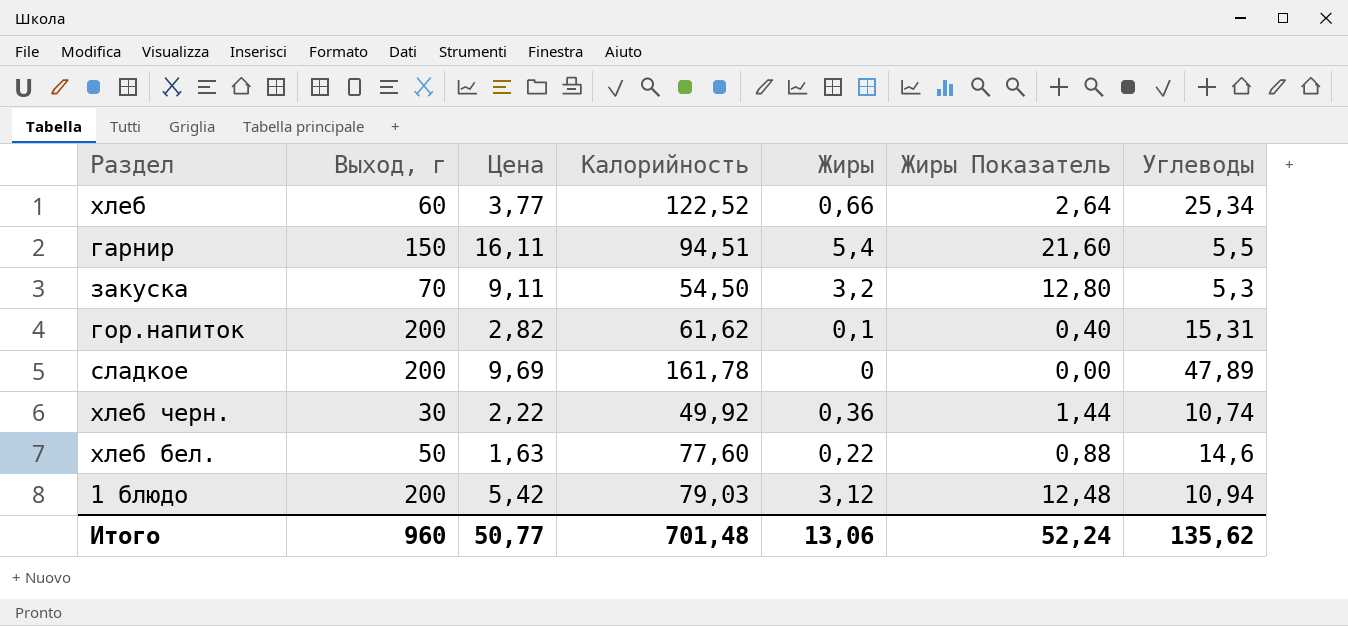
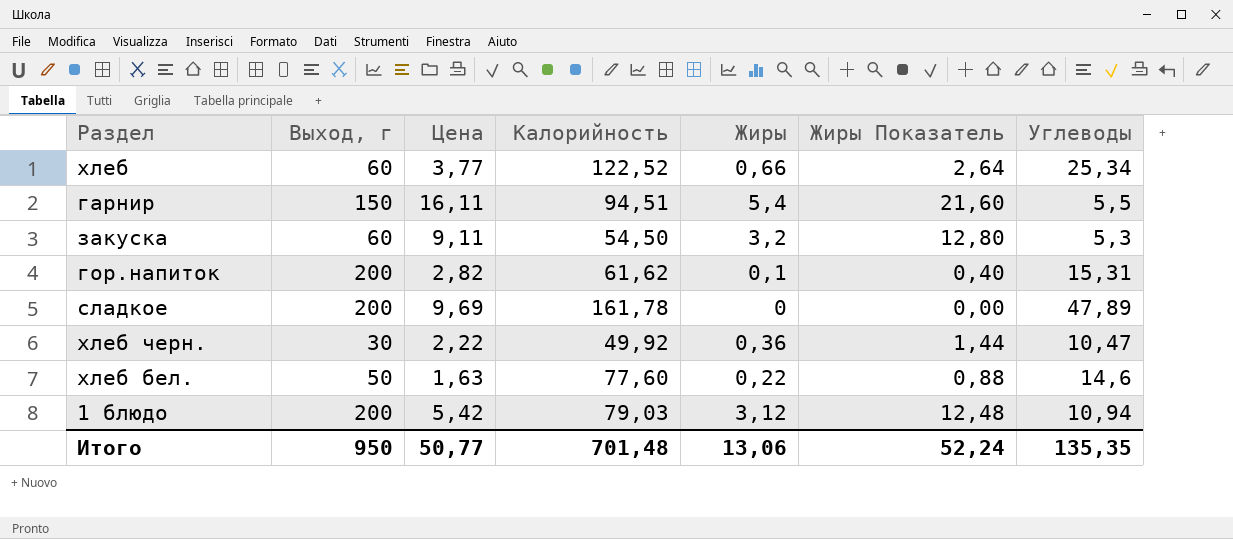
закуска | Выход, г: 70 -> 60
хлеб черн. | Углеводы: 10,74 -> 10,47
Итого | Выход, г: 960 -> 950
Итого | Углеводы: 135,62 -> 135,35

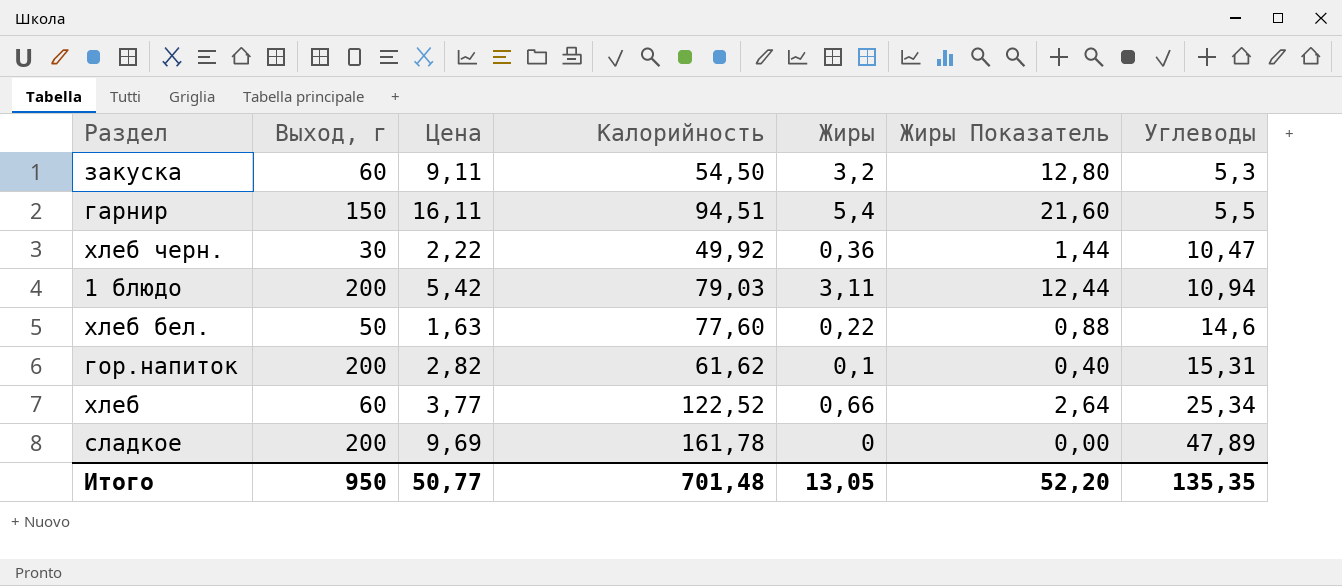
row order: none -> Углеводы ascending
1 блюдо | Жиры: 3,12 -> 3,11
1 блюдо | Жиры Показатель: 12,48 -> 12,44
Итого | Жиры: 13,06 -> 13,05
Итого | Жиры Показатель: 52,24 -> 52,20

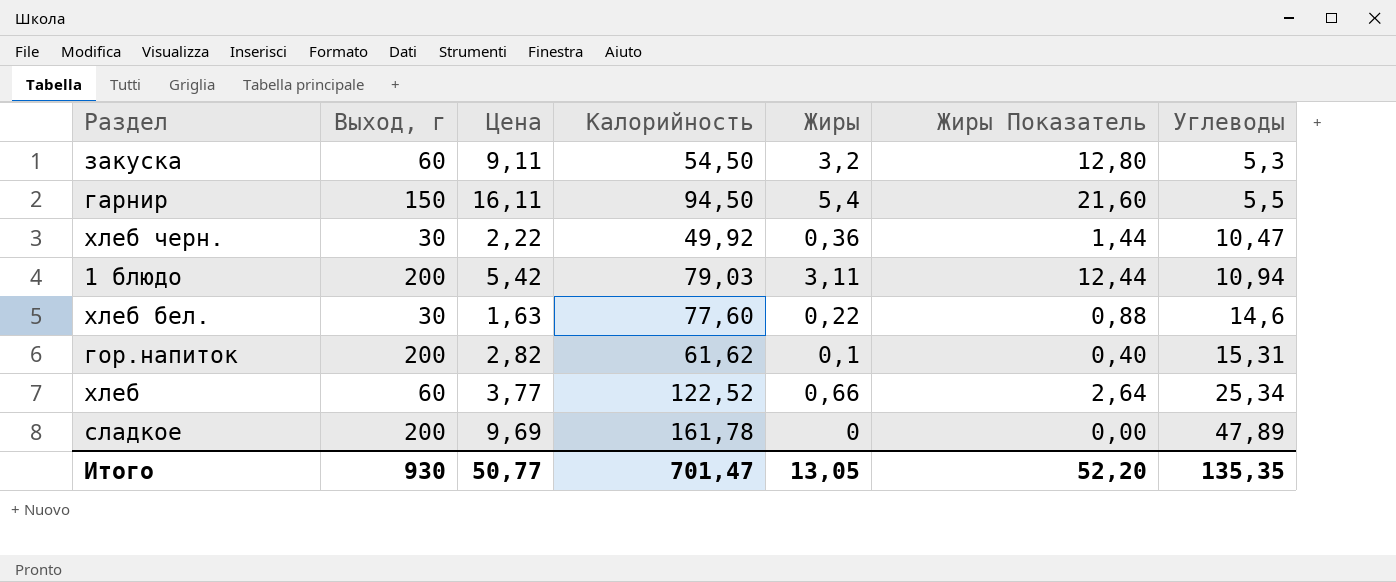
гарнир | Калорийность: 94,51 -> 94,50
хлеб бел. | Выход, г: 50 -> 30
Итого | Выход, г: 950 -> 930
Итого | Калорийность: 701,48 -> 701,47

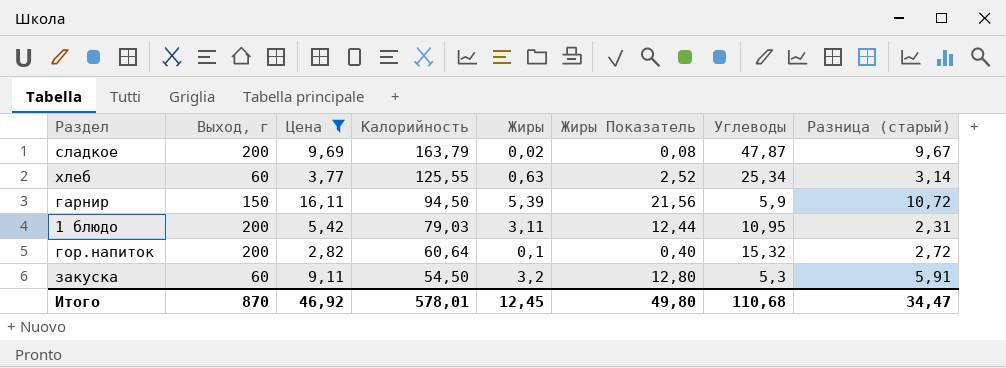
filter: none -> Цена >= 2,82
row order: Углеводы ascending -> Калорийность descending
column Разница (старый) | formula: none -> [Цена] - [Жиры]
сладкое | Калорийность: 161,78 -> 163,79
сладкое | Жиры: 0 -> 0,02
сладкое | Жиры Показатель: 0,00 -> 0,08
сладкое | Углеводы: 47,89 -> 47,87
хлеб | Калорийность: 122,52 -> 125,55
хлеб | Жиры: 0,66 -> 0,63
хлеб | Жиры Показатель: 2,64 -> 2,52
гарнир | Жиры: 5,4 -> 5,39
гарнир | Жиры Показатель: 21,60 -> 21,56
гарнир | Углеводы: 5,5 -> 5,9
1 блюдо | Углеводы: 10,94 -> 10,95
гор.напиток | Калорийность: 61,62 -> 60,64
гор.напиток | Углеводы: 15,31 -> 15,32
Итого | Выход, г: 930 -> 870
Итого | Цена: 50,77 -> 46,92
Итого | Калорийность: 701,47 -> 578,01
Итого | Жиры: 13,05 -> 12,45
Итого | Жиры Показатель: 52,20 -> 49,80
Итого | Углеводы: 135,35 -> 110,68

